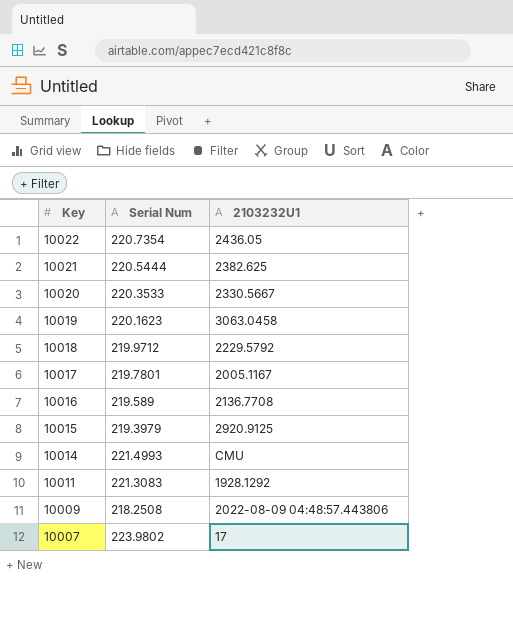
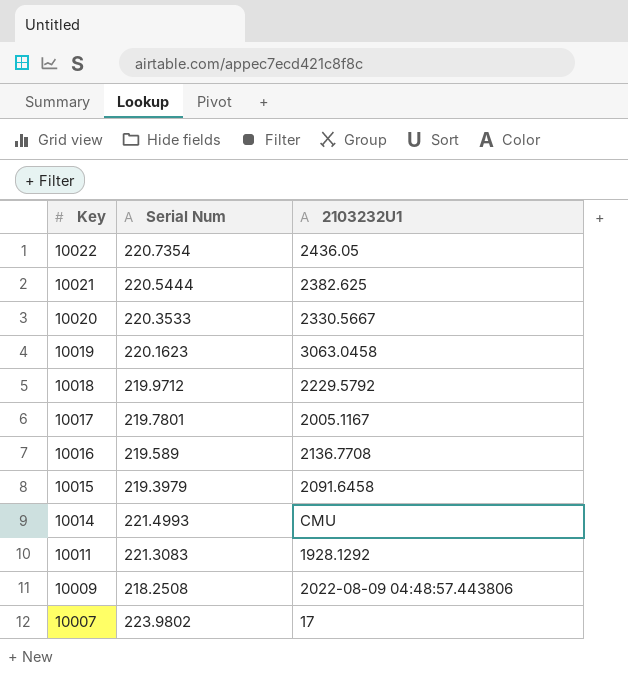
10015 | 2103232U1: 2920.9125 -> 2091.6458

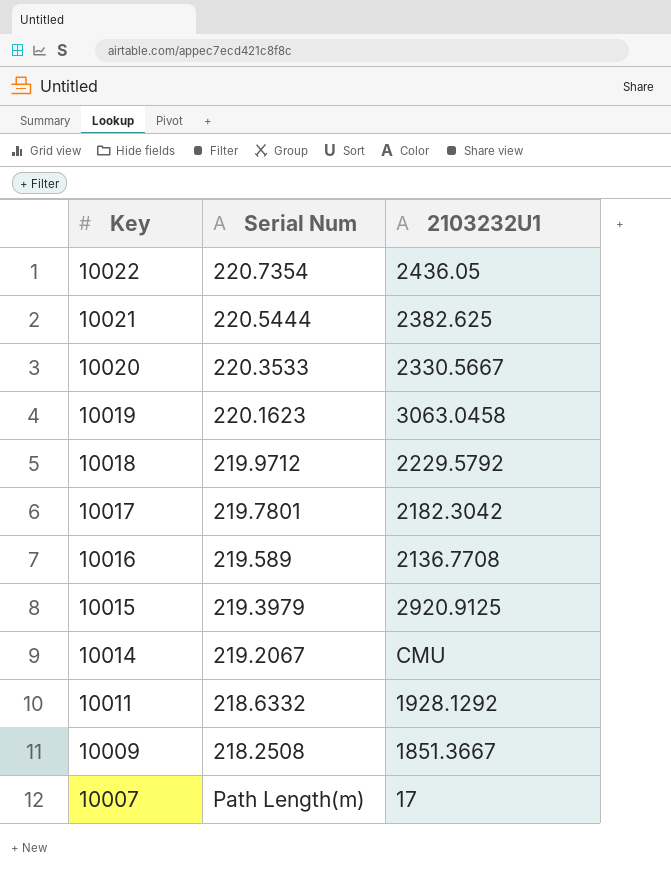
10017 | 2103232U1: 2005.1167 -> 2182.3042
10015 | 2103232U1: 2091.6458 -> 2920.9125
10014 | Serial Num: 221.4993 -> 219.2067
10011 | Serial Num: 221.3083 -> 218.6332
10009 | 2103232U1: 2022-08-09 04:48:57.443806 -> 1851.3667
10007 | Serial Num: 223.9802 -> Path Length(m)

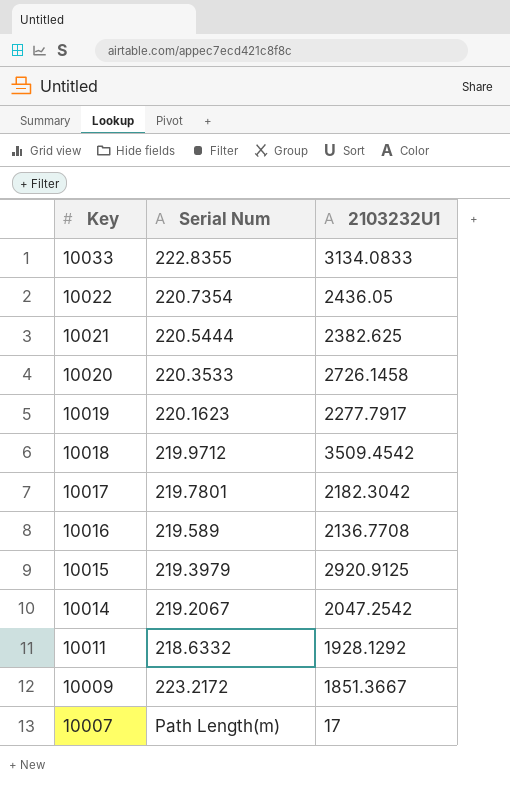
row 10033: none -> 222.8355 | 3134.0833
10020 | 2103232U1: 2330.5667 -> 2726.1458
10019 | 2103232U1: 3063.0458 -> 2277.7917
10018 | 2103232U1: 2229.5792 -> 3509.4542
10014 | 2103232U1: CMU -> 2047.2542
10009 | Serial Num: 218.2508 -> 223.2172

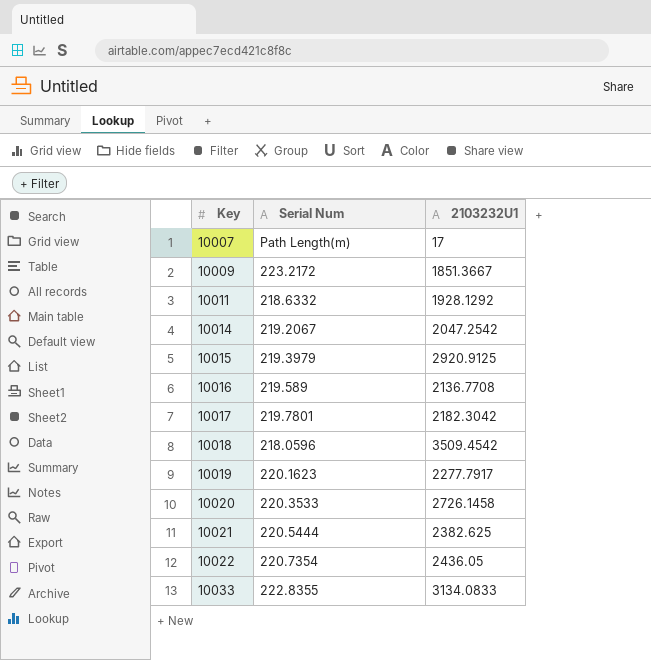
row order: Key descending -> Key ascending
10018 | Serial Num: 219.9712 -> 218.0596

